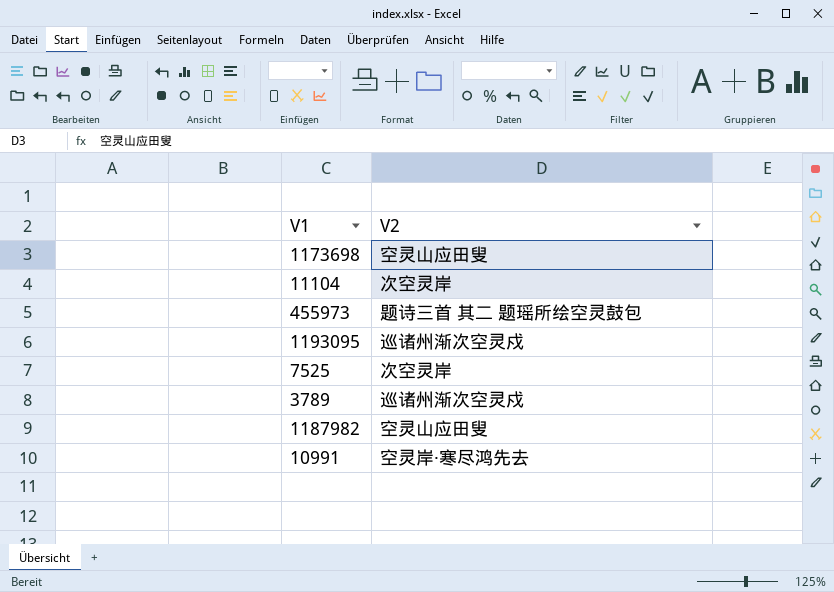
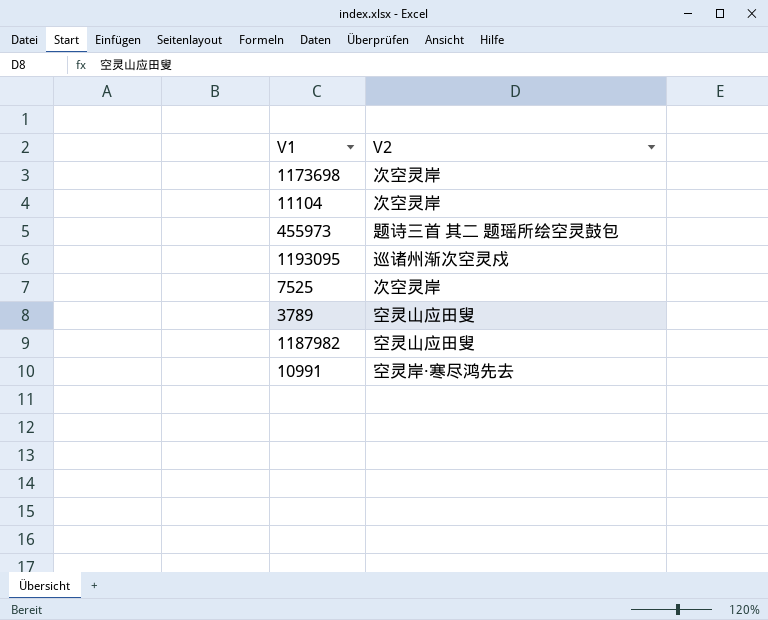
1173698 | V2: 空灵山应田叟 -> 次空灵岸
3789 | V2: 巡诸州渐次空灵戍 -> 空灵山应田叟

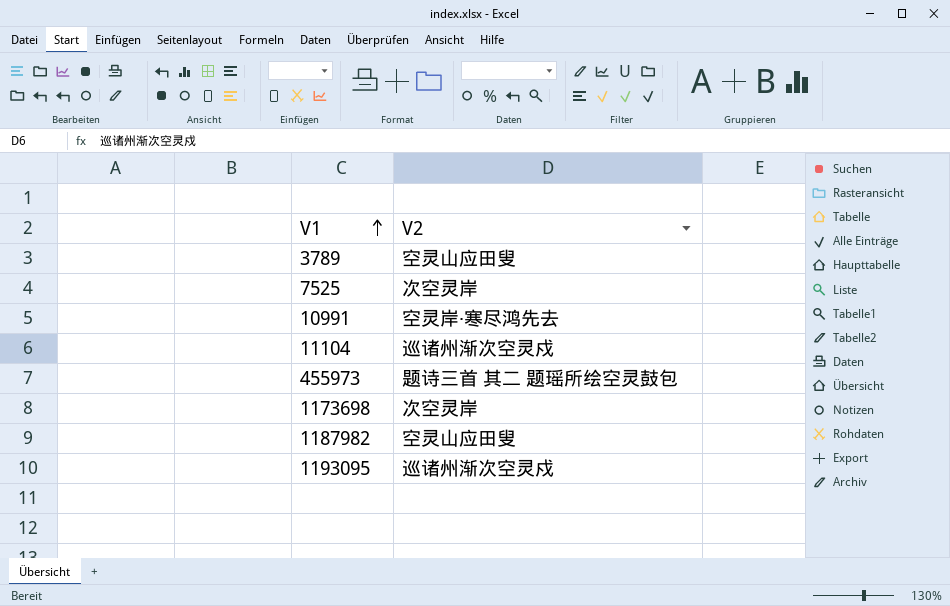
row order: none -> V1 ascending
11104 | V2: 次空灵岸 -> 巡诸州渐次空灵戍

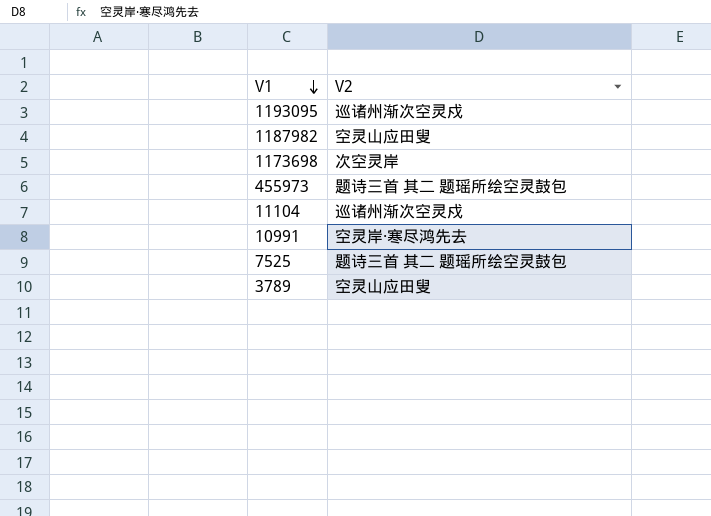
row order: V1 ascending -> V1 descending
7525 | V2: 次空灵岸 -> 题诗三首 其二 题瑶所绘空灵鼓包

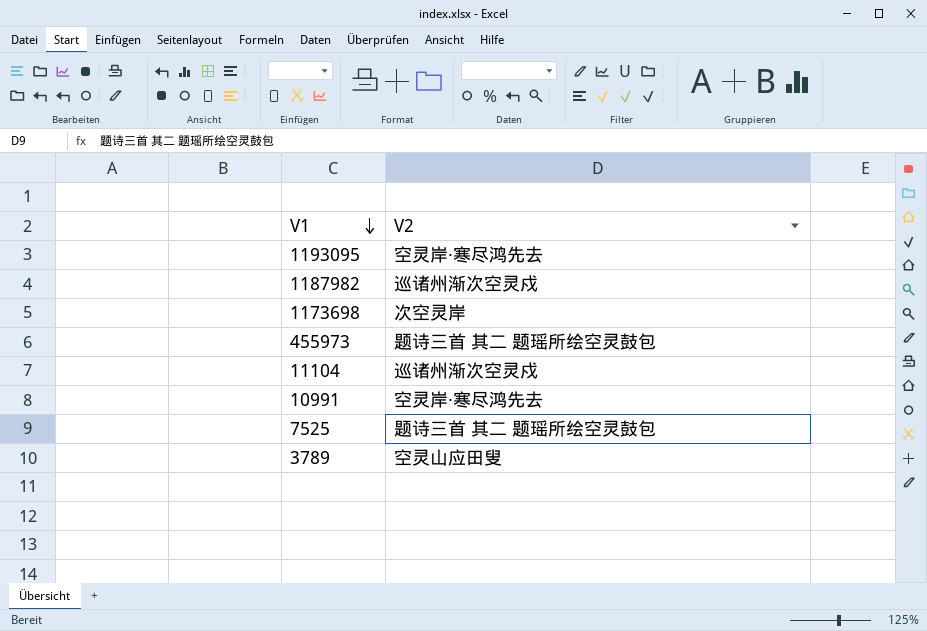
1193095 | V2: 巡诸州渐次空灵戍 -> 空灵岸·寒尽鸿先去
1187982 | V2: 空灵山应田叟 -> 巡诸州渐次空灵戍

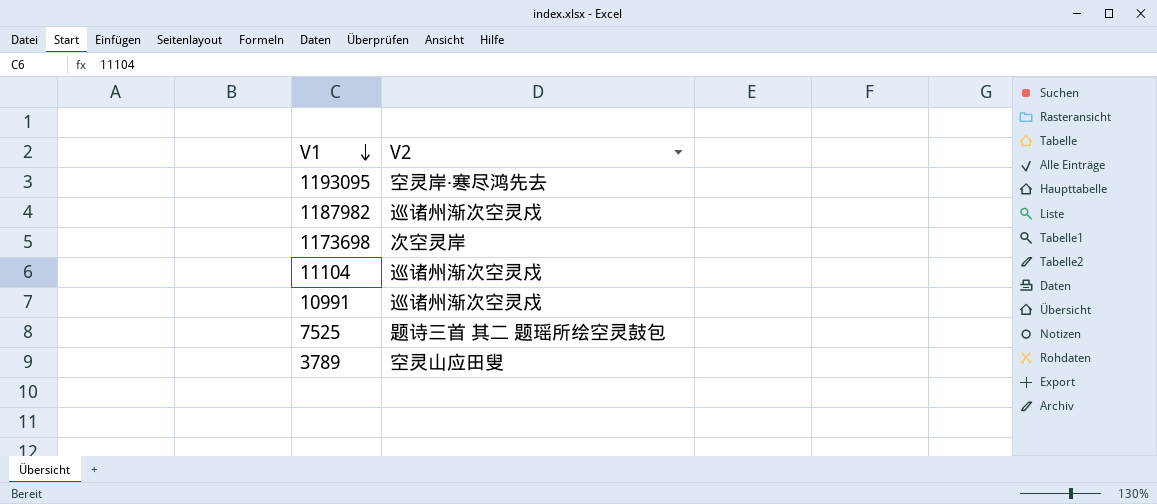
row 455973: 题诗三首 其二 题瑶所绘空灵鼓包 -> none
10991 | V2: 空灵岸·寒尽鸿先去 -> 巡诸州渐次空灵戍

